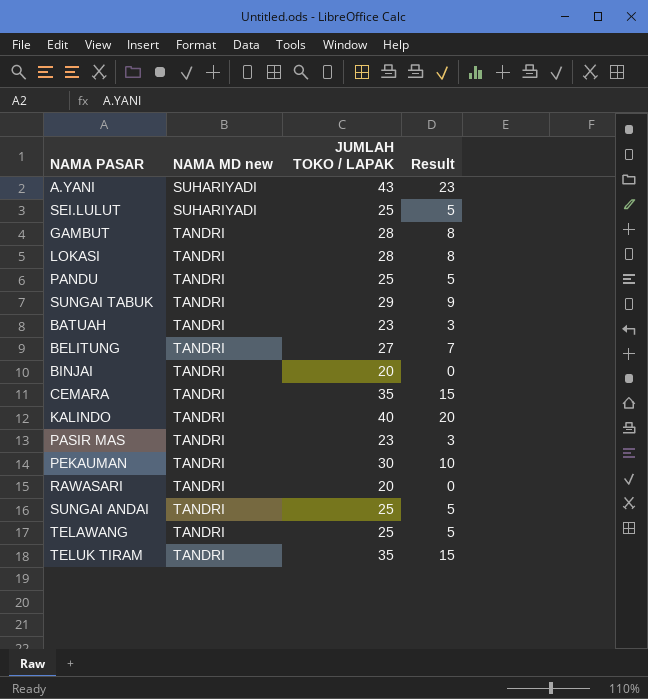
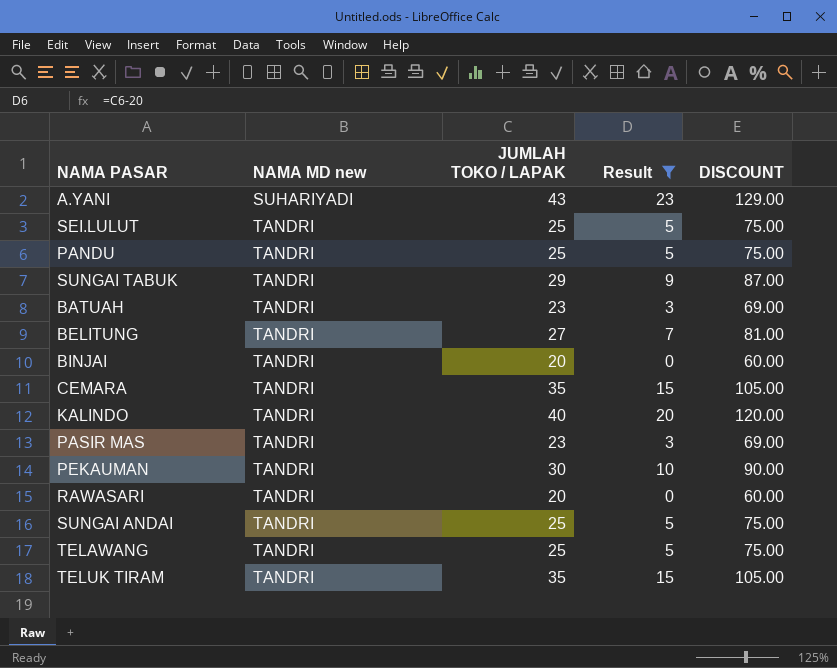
filter: none -> Result != 8
column DISCOUNT | formula: none -> [JUMLAH TOKO / LAPAK] * 3
SEI.LULUT | NAMA MD new: SUHARIYADI -> TANDRI

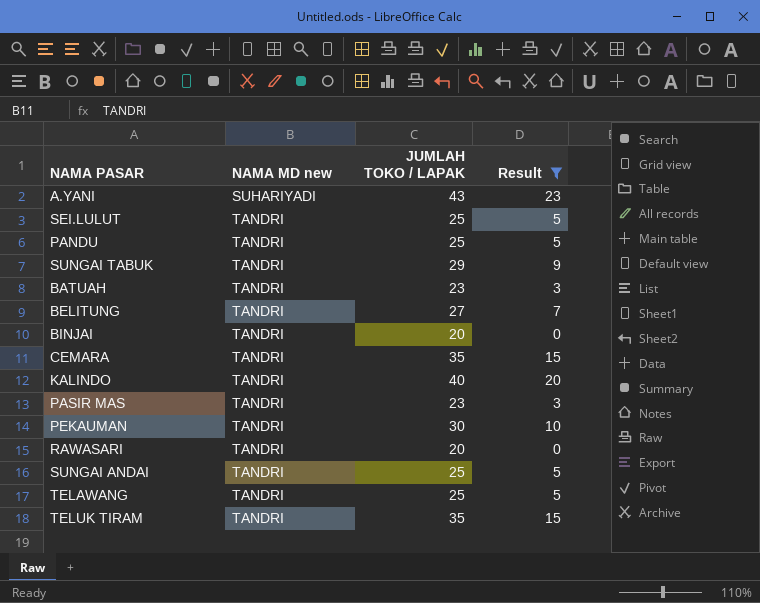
column DISCOUNT | formula: [JUMLAH TOKO / LAPAK] * 3 -> none

